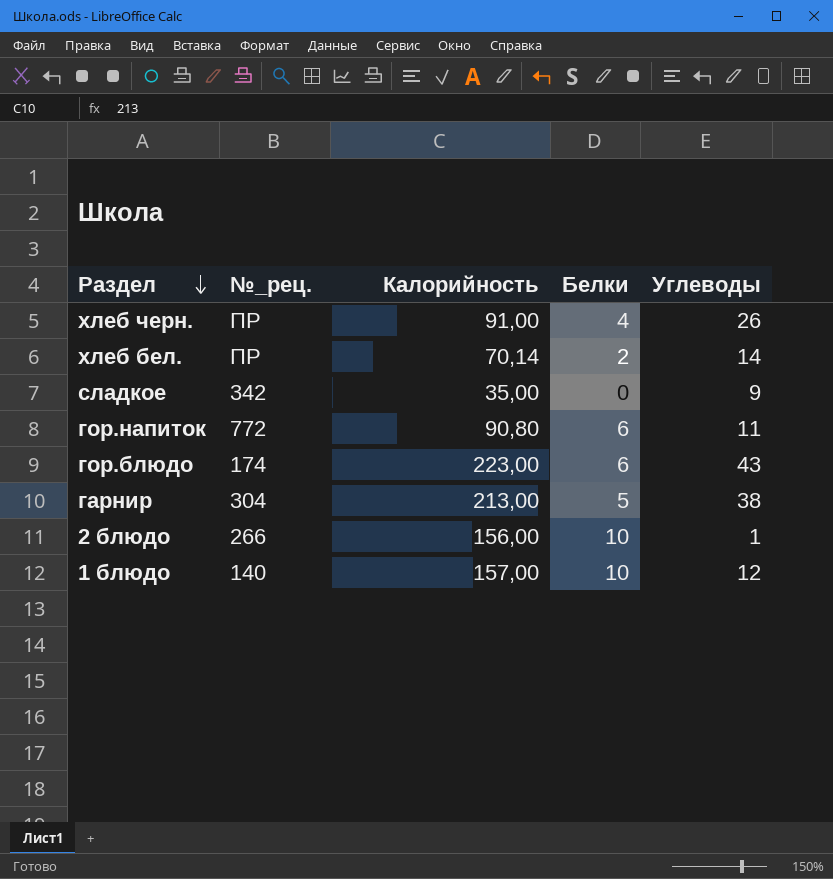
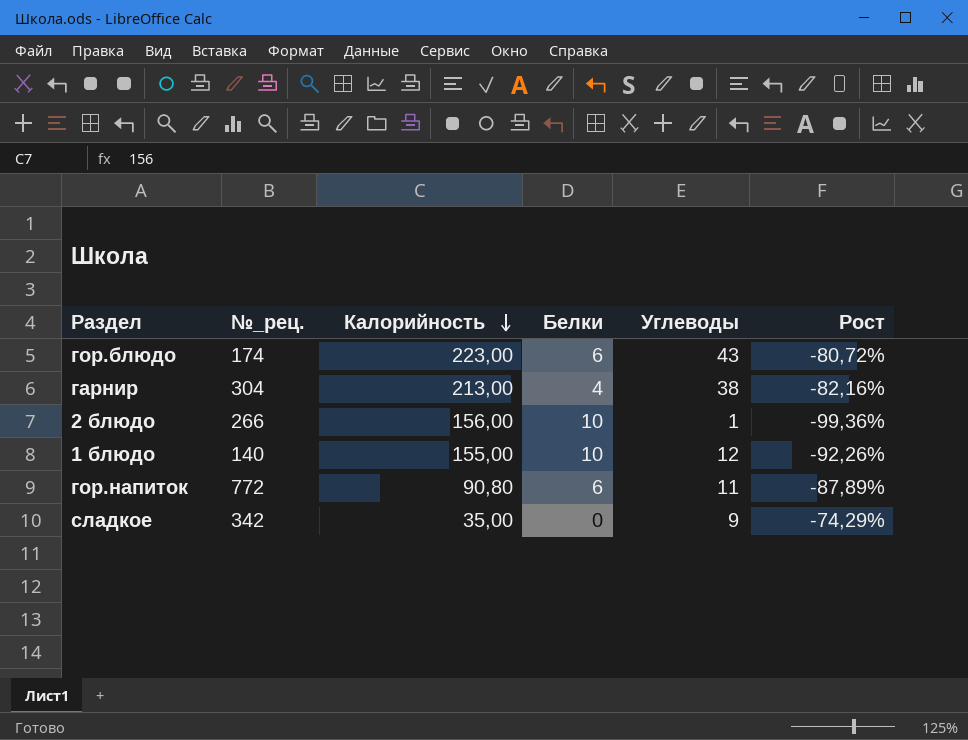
row order: Раздел descending -> Калорийность descending
column Рост | formula: none -> ([Углеводы] - [Калорийность]) / [Калорийность]
row хлеб черн.: ПР | 91,00 | 4 | 26 -> none
row хлеб бел.: ПР | 70,14 | 2 | 14 -> none
гарнир | Белки: 5 -> 4
1 блюдо | Калорийность: 157,00 -> 155,00

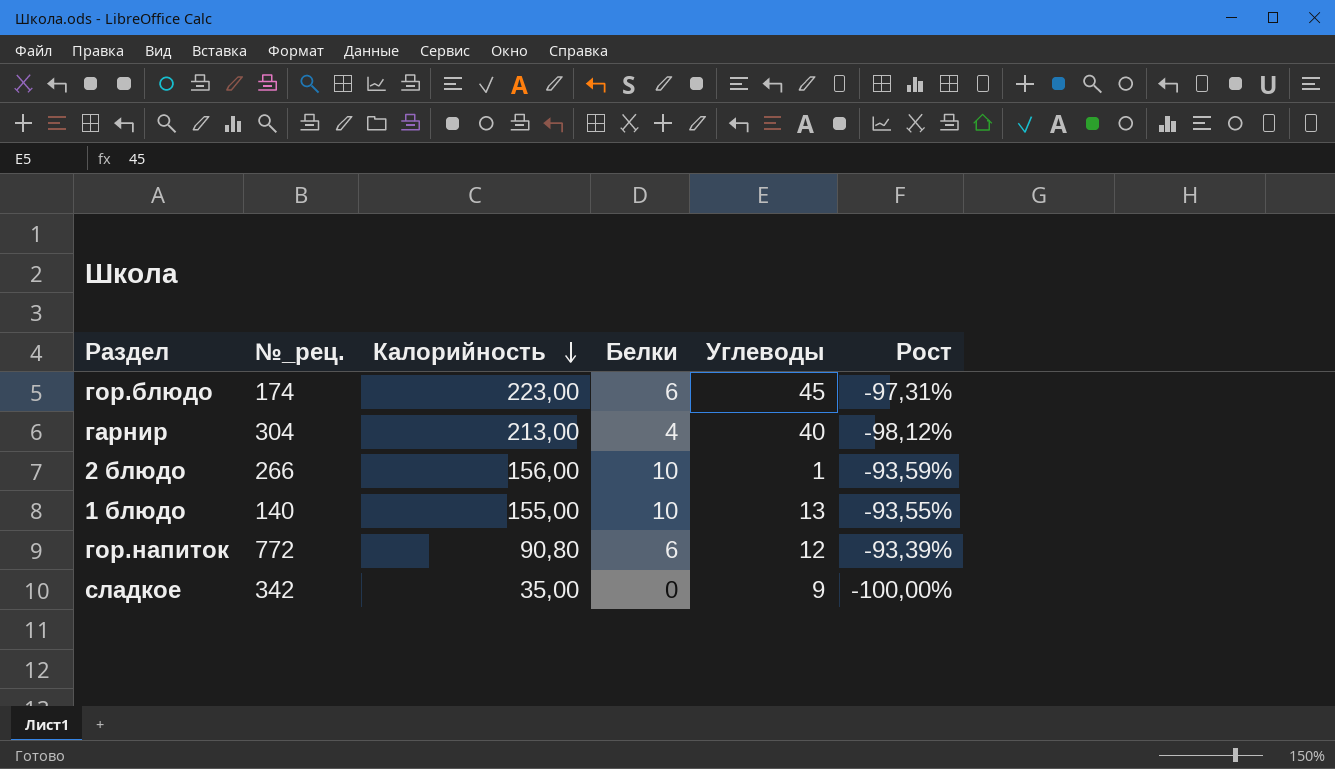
column Рост | formula: ([Углеводы] - [Калорийность]) / [Калорийность] -> ([Белки] - [Калорийность]) / [Калорийность]
гор.блюдо | Углеводы: 43 -> 45
гарнир | Углеводы: 38 -> 40
1 блюдо | Углеводы: 12 -> 13
гор.напиток | Углеводы: 11 -> 12

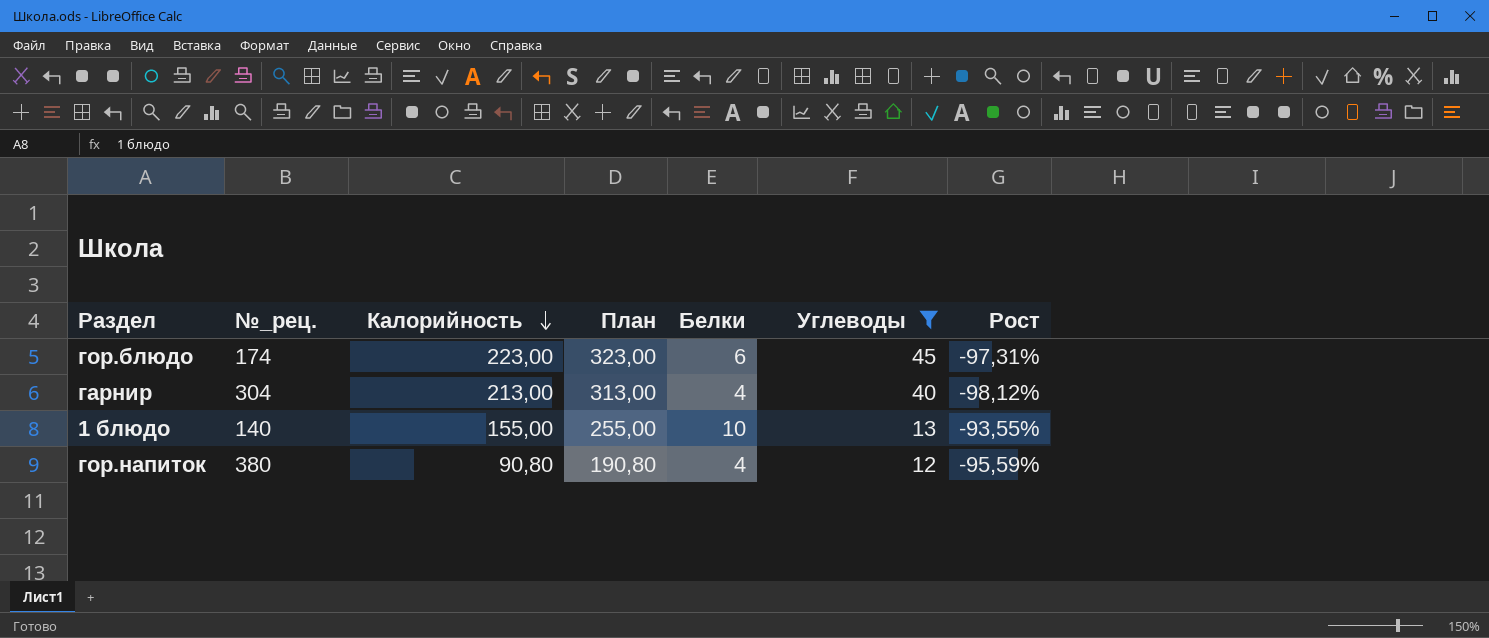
filter: none -> Углеводы >= 12
column План | formula: none -> [Калорийность] + 100
гор.напиток | №_рец.: 772 -> 380
гор.напиток | Белки: 6 -> 4
гор.напиток | Рост: -93,39% -> -95,59%

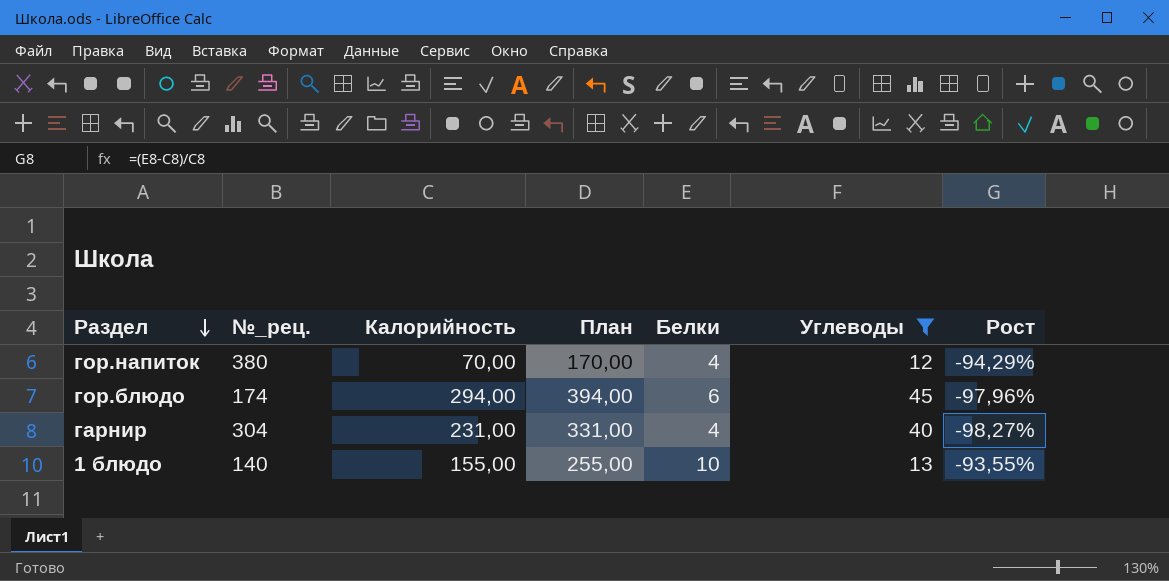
row order: Калорийность descending -> Раздел descending
гор.напиток | Калорийность: 90,80 -> 70,00
гор.напиток | План: 190,80 -> 170,00
гор.напиток | Рост: -95,59% -> -94,29%
гор.блюдо | Калорийность: 223,00 -> 294,00
гор.блюдо | План: 323,00 -> 394,00
гор.блюдо | Рост: -97,31% -> -97,96%
гарнир | Калорийность: 213,00 -> 231,00
гарнир | План: 313,00 -> 331,00
гарнир | Рост: -98,12% -> -98,27%

